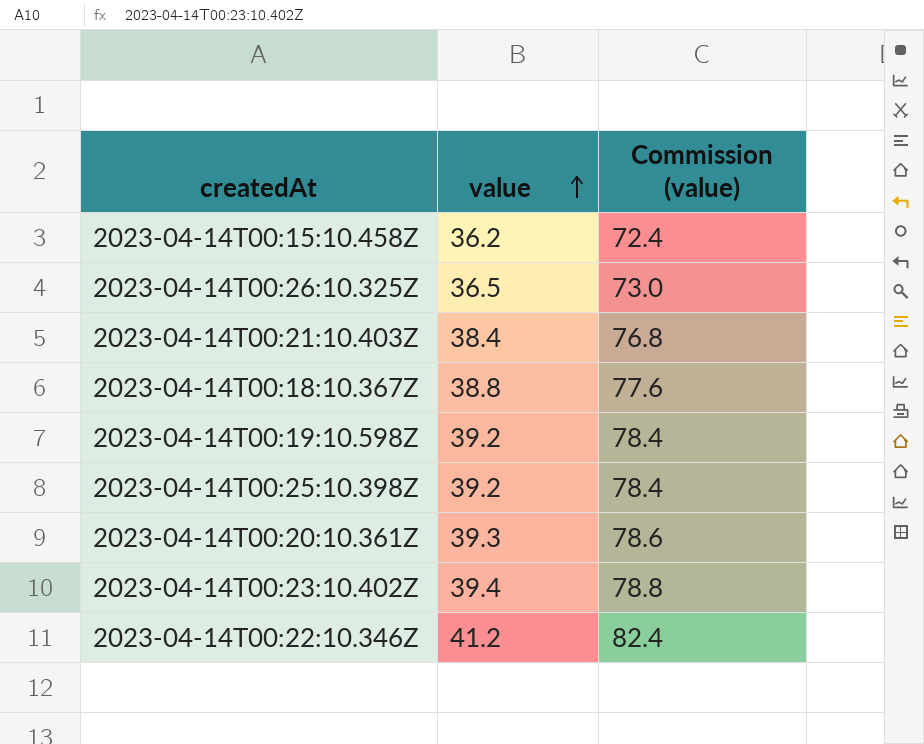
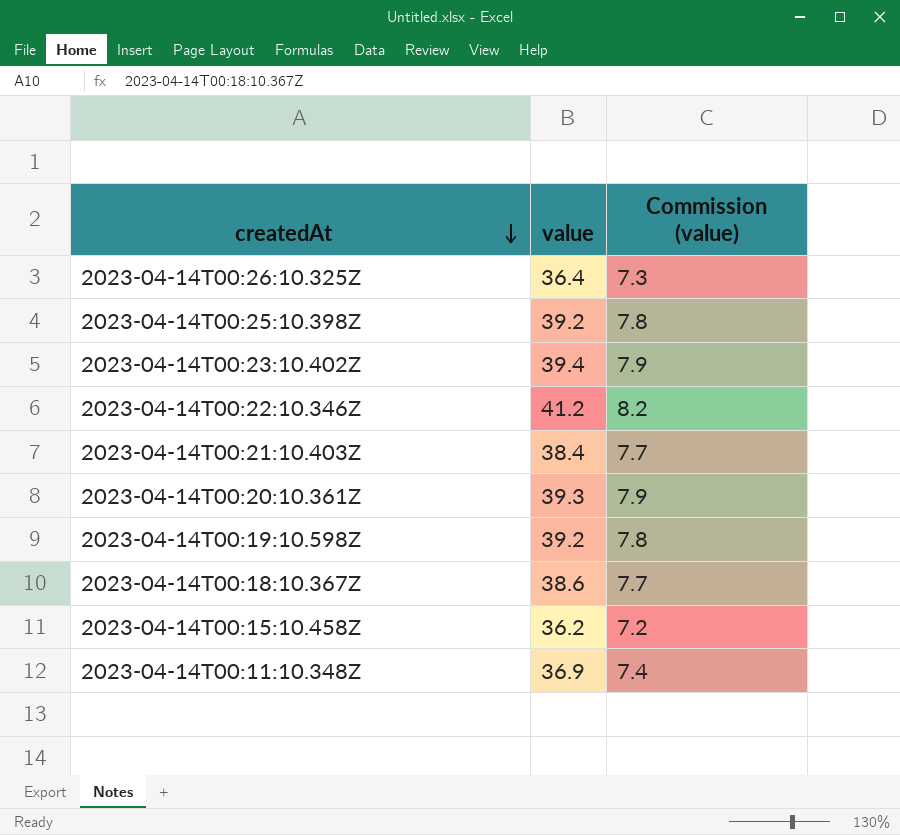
row order: value ascending -> createdAt descending
column Commission (value) | formula: [value] * 2 -> [value] * 0.2
2023-04-14T00:26:10.325Z | value: 36.5 -> 36.4
2023-04-14T00:18:10.367Z | value: 38.8 -> 38.6
row 2023-04-14T00:11:10.348Z: none -> 36.9 | 7.4

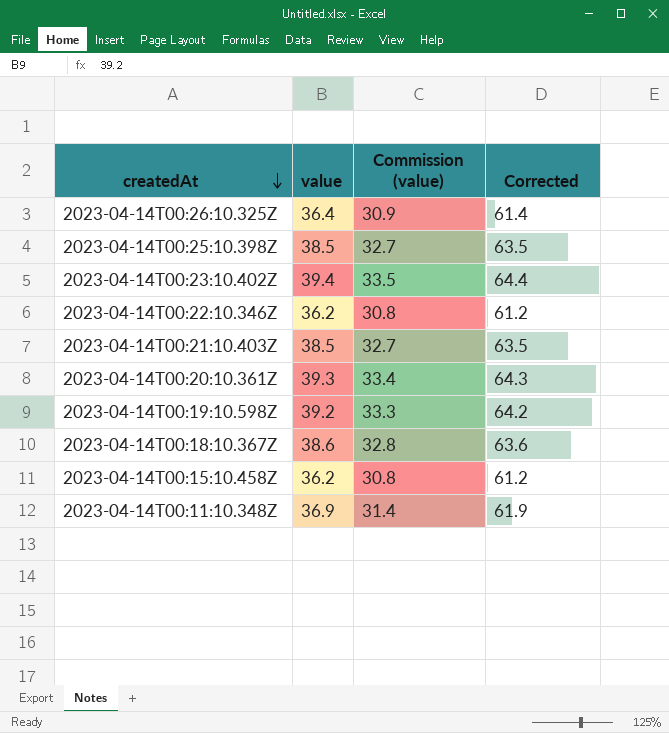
column Commission (value) | formula: [value] * 0.2 -> [value] * 0.85
column Corrected | formula: none -> [value] + 25
2023-04-14T00:25:10.398Z | value: 39.2 -> 38.5
2023-04-14T00:22:10.346Z | value: 41.2 -> 36.2
2023-04-14T00:21:10.403Z | value: 38.4 -> 38.5

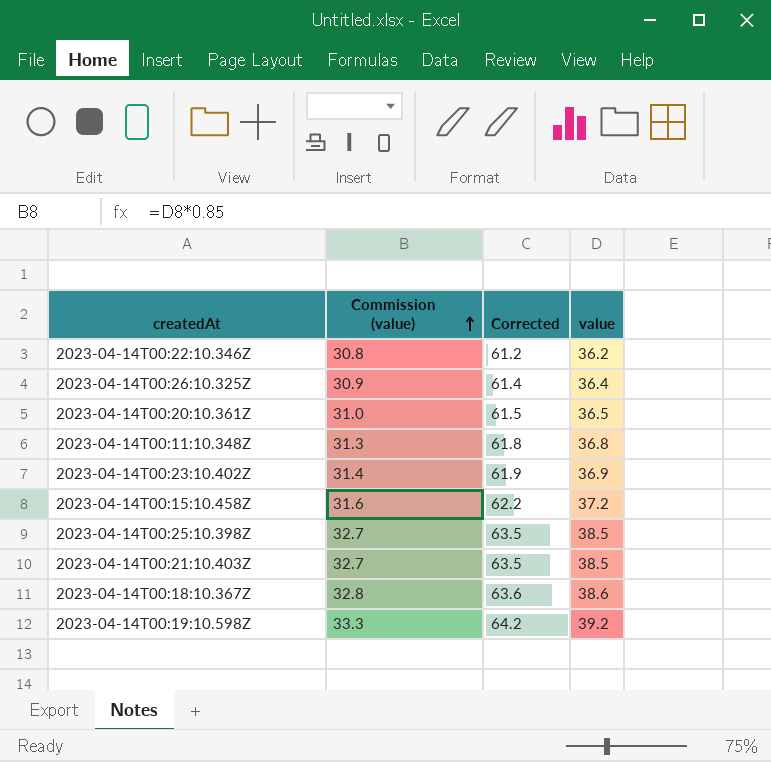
row order: createdAt descending -> Commission (value) ascending
column value | position: 2 -> 4
2023-04-14T00:20:10.361Z | Commission (value): 33.4 -> 31.0
2023-04-14T00:20:10.361Z | Corrected: 64.3 -> 61.5
2023-04-14T00:20:10.361Z | value: 39.3 -> 36.5
2023-04-14T00:11:10.348Z | Commission (value): 31.4 -> 31.3
2023-04-14T00:11:10.348Z | Corrected: 61.9 -> 61.8
2023-04-14T00:11:10.348Z | value: 36.9 -> 36.8
2023-04-14T00:23:10.402Z | Commission (value): 33.5 -> 31.4
2023-04-14T00:23:10.402Z | Corrected: 64.4 -> 61.9
2023-04-14T00:23:10.402Z | value: 39.4 -> 36.9
2023-04-14T00:15:10.458Z | Commission (value): 30.8 -> 31.6
2023-04-14T00:15:10.458Z | Corrected: 61.2 -> 62.2
2023-04-14T00:15:10.458Z | value: 36.2 -> 37.2

